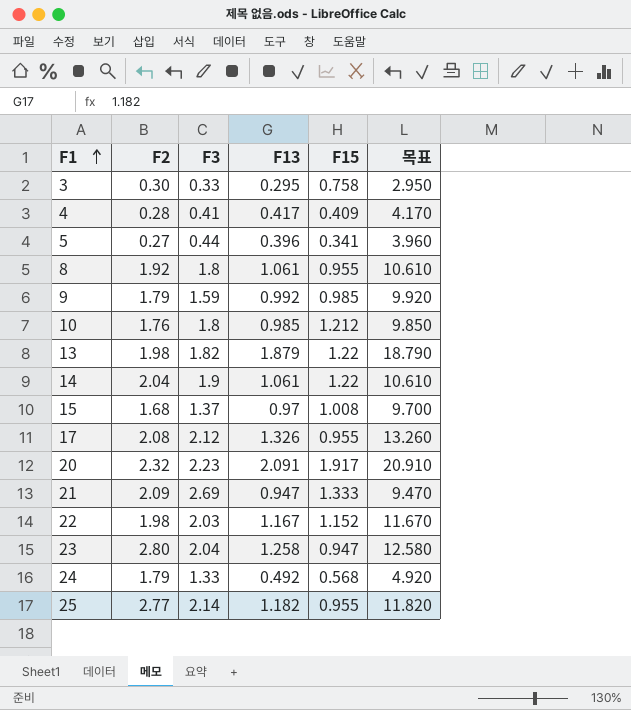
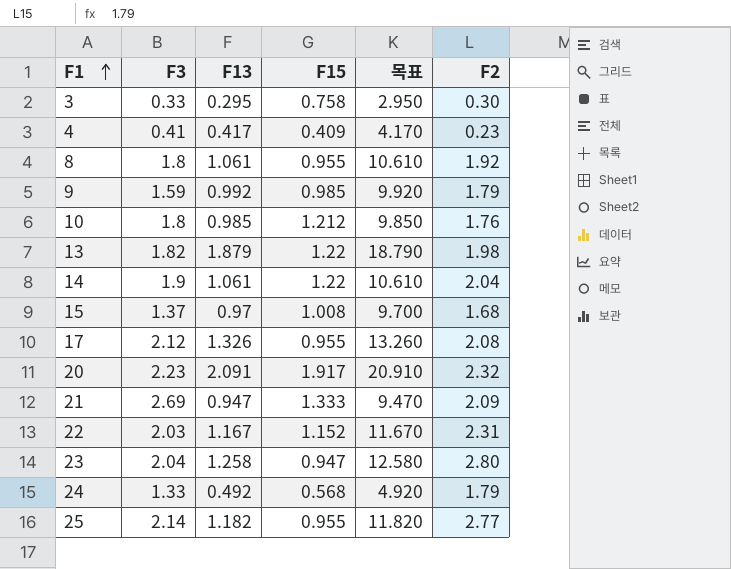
column F2 | position: 2 -> 6
row 5: 0.27 | 0.44 | 0.396 | 0.341 | 3.960 -> none
4 | F2: 0.28 -> 0.23
22 | F2: 1.98 -> 2.31

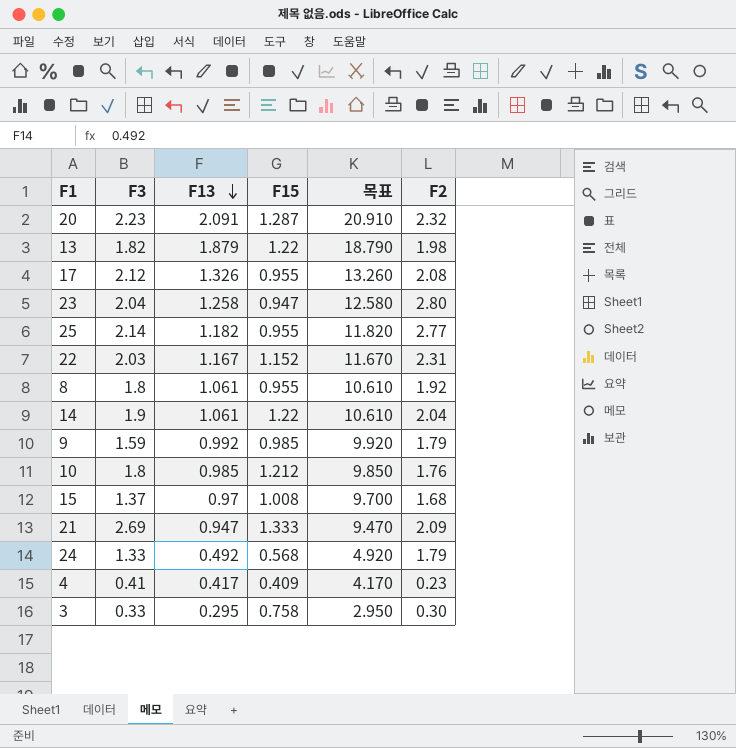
row order: F1 ascending -> F13 descending
20 | F15: 1.917 -> 1.287

